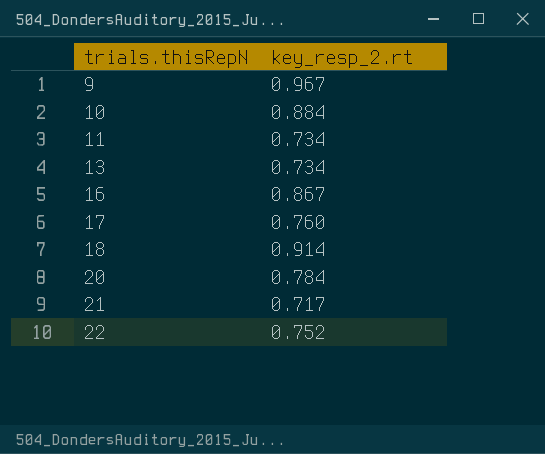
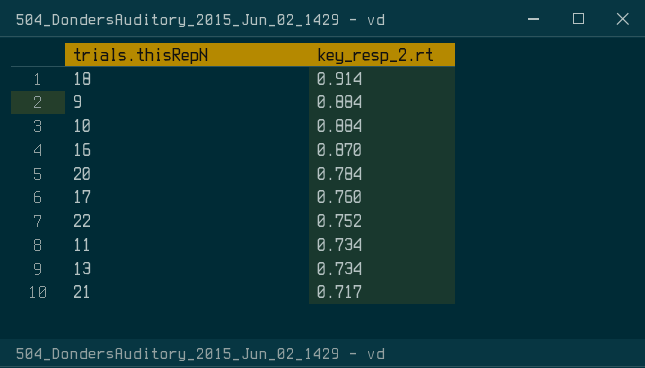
row order: trials.thisRepN ascending -> key_resp_2.rt descending
9 | key_resp_2.rt: 0.967 -> 0.884
16 | key_resp_2.rt: 0.867 -> 0.870

